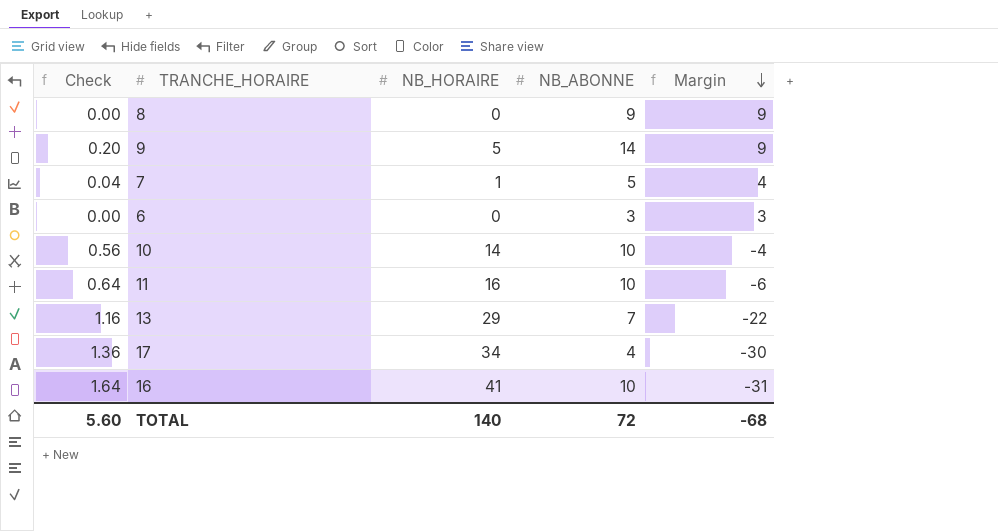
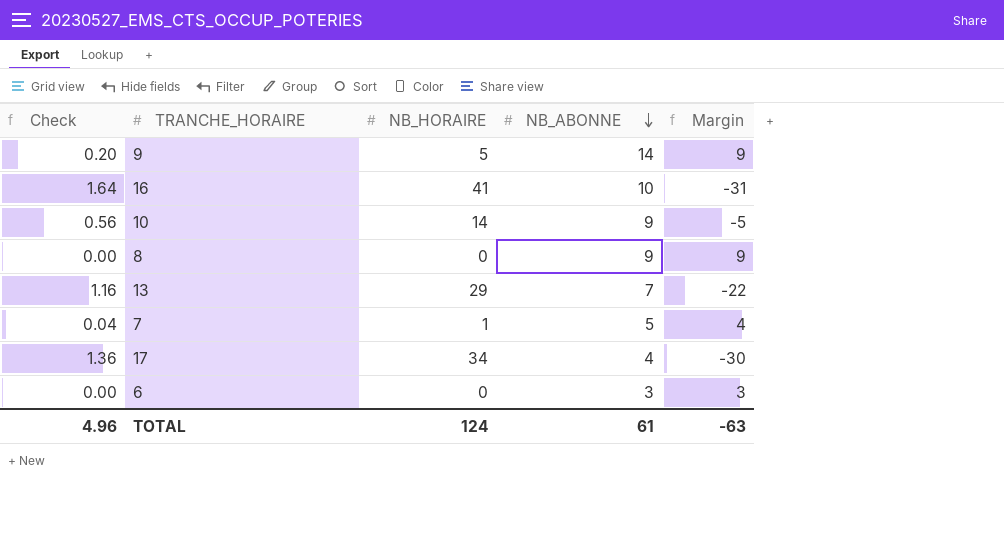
row order: Margin descending -> NB_ABONNE descending
row 11: 0.64 | 16 | 10 | -6 -> none
10 | NB_ABONNE: 10 -> 9
10 | Margin: -4 -> -5
TOTAL | Check: 5.60 -> 4.96
TOTAL | NB_HORAIRE: 140 -> 124
TOTAL | NB_ABONNE: 72 -> 61
TOTAL | Margin: -68 -> -63

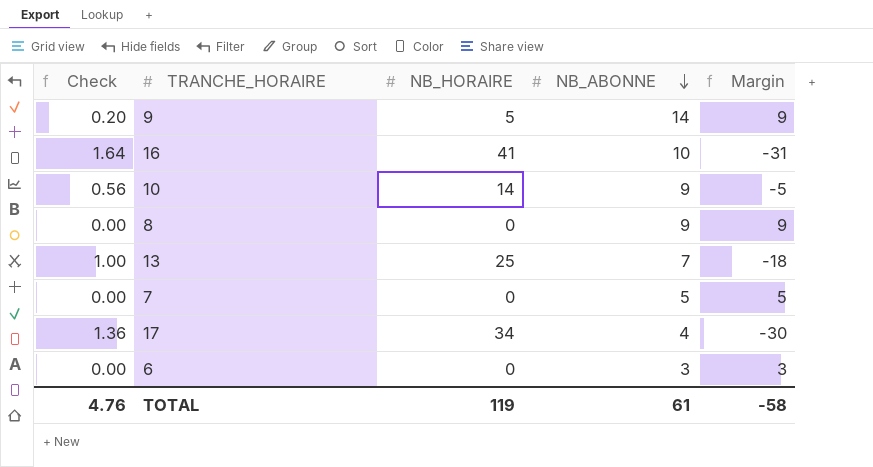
13 | Check: 1.16 -> 1.00
13 | NB_HORAIRE: 29 -> 25
13 | Margin: -22 -> -18
7 | Check: 0.04 -> 0.00
7 | NB_HORAIRE: 1 -> 0
7 | Margin: 4 -> 5
TOTAL | Check: 4.96 -> 4.76
TOTAL | NB_HORAIRE: 124 -> 119
TOTAL | Margin: -63 -> -58

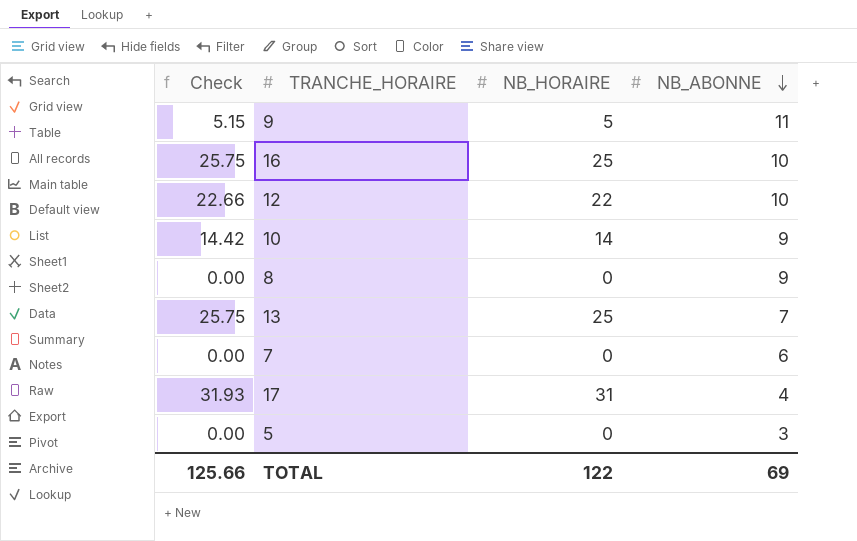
column Margin | formula: [NB_ABONNE] - [NB_HORAIRE] -> none
column Check | formula: [NB_HORAIRE] * 0.04 -> [NB_HORAIRE] * 1.03
row 6: 0.00 | 0 | 3 | 3 -> none
9 | NB_ABONNE: 14 -> 11
16 | NB_HORAIRE: 41 -> 25
row 12: none -> 22.66 | 22 | 10
7 | NB_ABONNE: 5 -> 6
17 | NB_HORAIRE: 34 -> 31
row 5: none -> 0.00 | 0 | 3
TOTAL | Check: 4.76 -> 125.66
TOTAL | NB_HORAIRE: 119 -> 122
TOTAL | NB_ABONNE: 61 -> 69

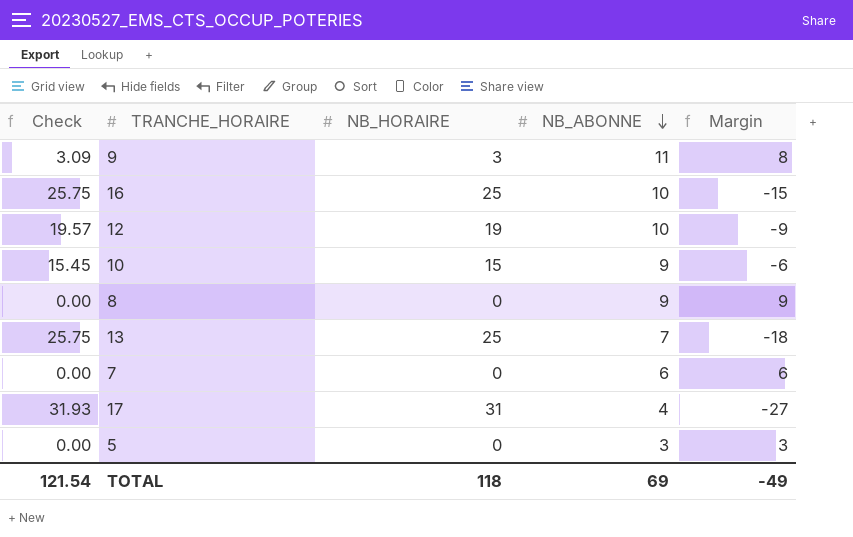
column Margin | formula: none -> [NB_ABONNE] - [NB_HORAIRE]
9 | Check: 5.15 -> 3.09
9 | NB_HORAIRE: 5 -> 3
12 | Check: 22.66 -> 19.57
12 | NB_HORAIRE: 22 -> 19
10 | Check: 14.42 -> 15.45
10 | NB_HORAIRE: 14 -> 15
TOTAL | Check: 125.66 -> 121.54
TOTAL | NB_HORAIRE: 122 -> 118

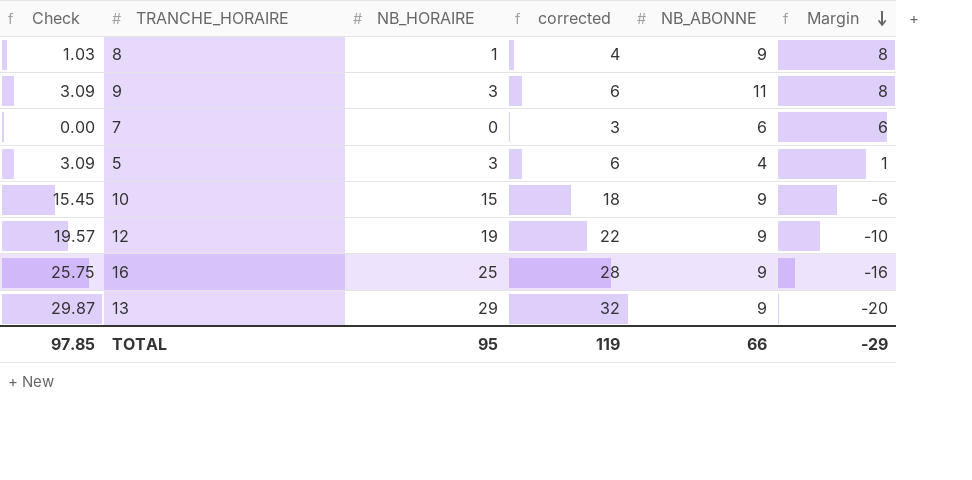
row order: NB_ABONNE descending -> Margin descending
column corrected | formula: none -> [NB_HORAIRE] + 3
row 17: 31.93 | 31 | 4 | -27 -> none
8 | Check: 0.00 -> 1.03
8 | NB_HORAIRE: 0 -> 1
8 | Margin: 9 -> 8
5 | Check: 0.00 -> 3.09
5 | NB_HORAIRE: 0 -> 3
5 | NB_ABONNE: 3 -> 4
5 | Margin: 3 -> 1
12 | NB_ABONNE: 10 -> 9
12 | Margin: -9 -> -10
16 | NB_ABONNE: 10 -> 9
16 | Margin: -15 -> -16
13 | Check: 25.75 -> 29.87
13 | NB_HORAIRE: 25 -> 29
13 | NB_ABONNE: 7 -> 9
13 | Margin: -18 -> -20
TOTAL | Check: 121.54 -> 97.85
TOTAL | NB_HORAIRE: 118 -> 95
TOTAL | NB_ABONNE: 69 -> 66
TOTAL | Margin: -49 -> -29

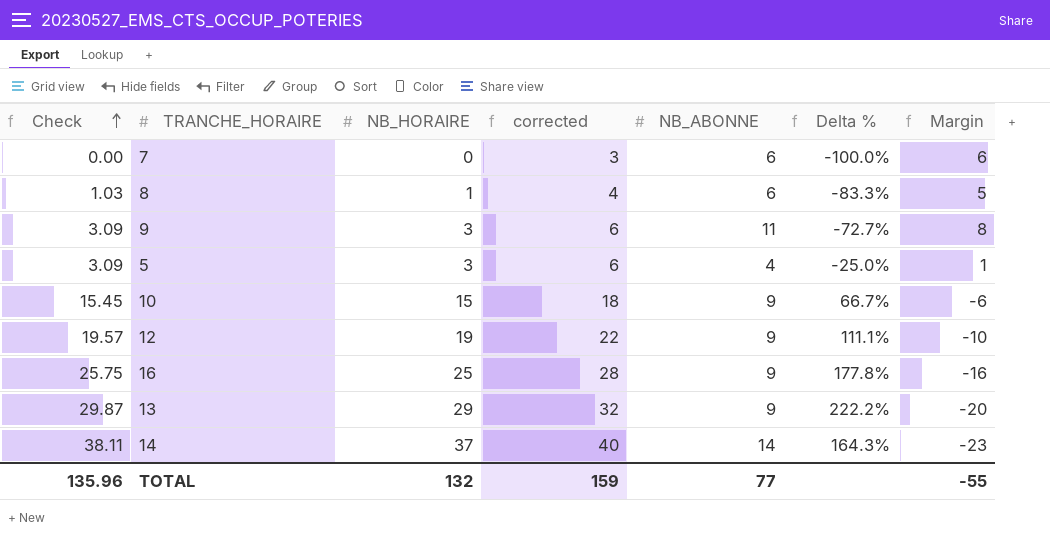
row order: Margin descending -> Check ascending
column Delta % | formula: none -> ([NB_HORAIRE] - [NB_ABONNE]) / [NB_ABONNE]
8 | NB_ABONNE: 9 -> 6
8 | Margin: 8 -> 5
row 14: none -> 38.11 | 37 | 40 | 14 | 164.3% | -23
TOTAL | Check: 97.85 -> 135.96
TOTAL | NB_HORAIRE: 95 -> 132
TOTAL | corrected: 119 -> 159
TOTAL | NB_ABONNE: 66 -> 77
TOTAL | Margin: -29 -> -55

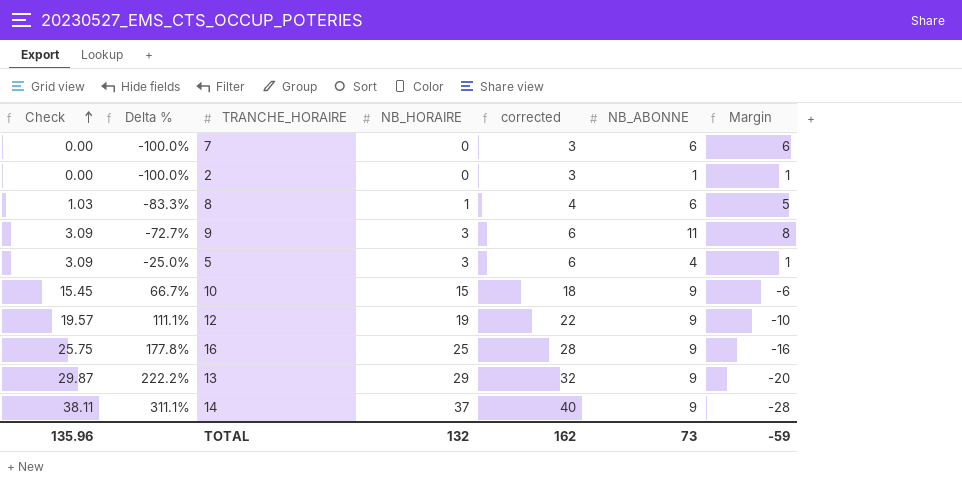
column Delta % | position: 6 -> 2
row 2: none -> 0.00 | -100.0% | 0 | 3 | 1 | 1
14 | Delta %: 164.3% -> 311.1%
14 | NB_ABONNE: 14 -> 9
14 | Margin: -23 -> -28
TOTAL | corrected: 159 -> 162
TOTAL | NB_ABONNE: 77 -> 73
TOTAL | Margin: -55 -> -59

